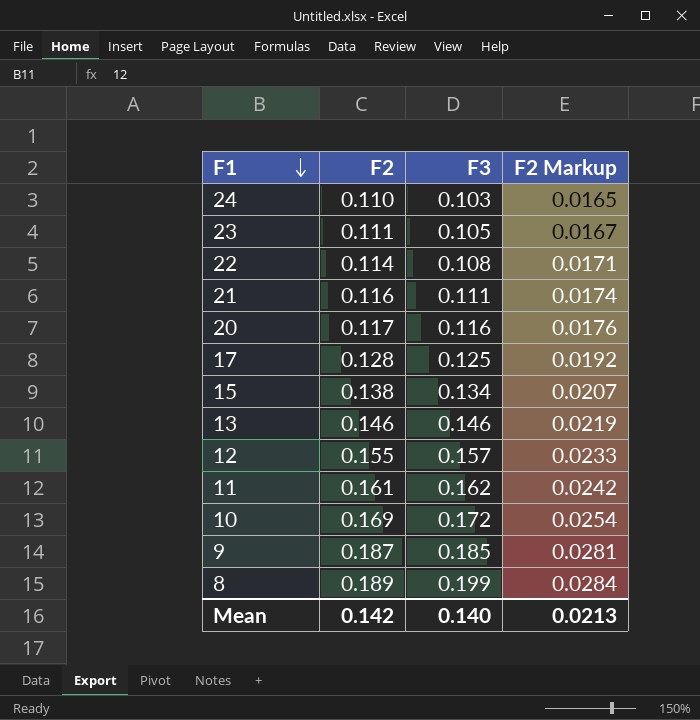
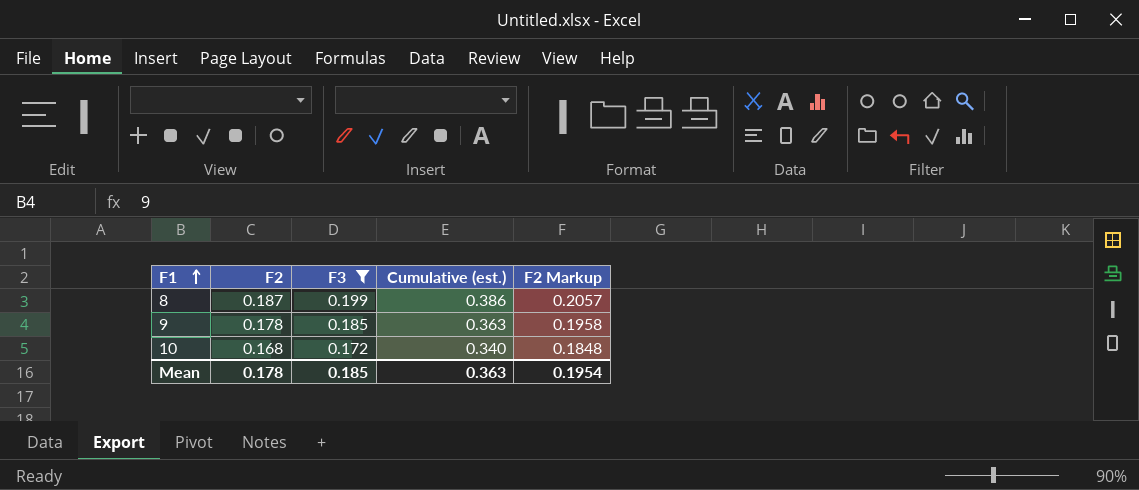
filter: none -> F3 >= 0.172
row order: F1 descending -> F1 ascending
column Cumulative (est.) | formula: none -> [F2] + [F3]
column F2 Markup | formula: [F2] * 0.15 -> [F2] * 1.1
8 | F2: 0.189 -> 0.187
9 | F2: 0.187 -> 0.178
10 | F2: 0.169 -> 0.168
Mean | F2: 0.142 -> 0.178
Mean | F3: 0.140 -> 0.185
Mean | F2 Markup: 0.0213 -> 0.1954

